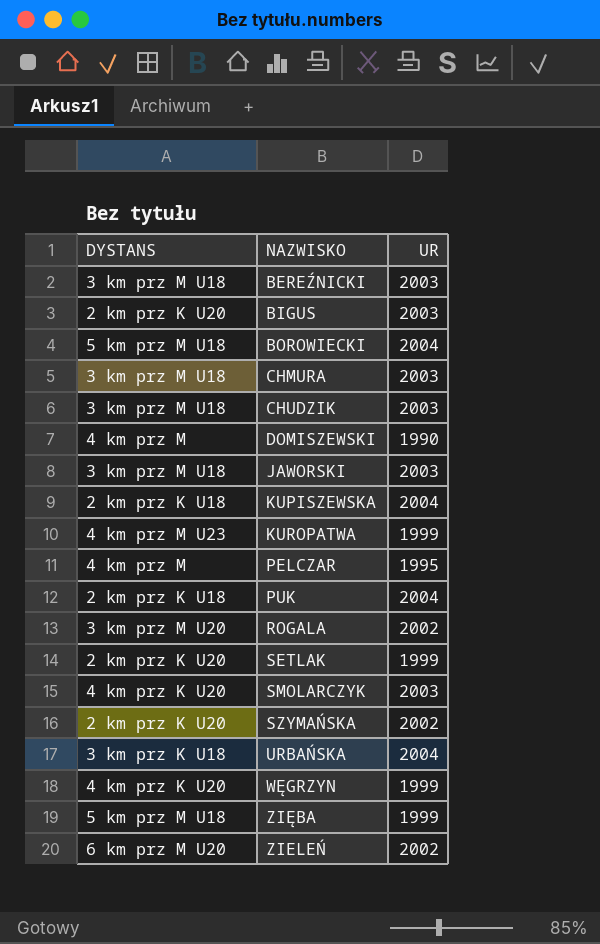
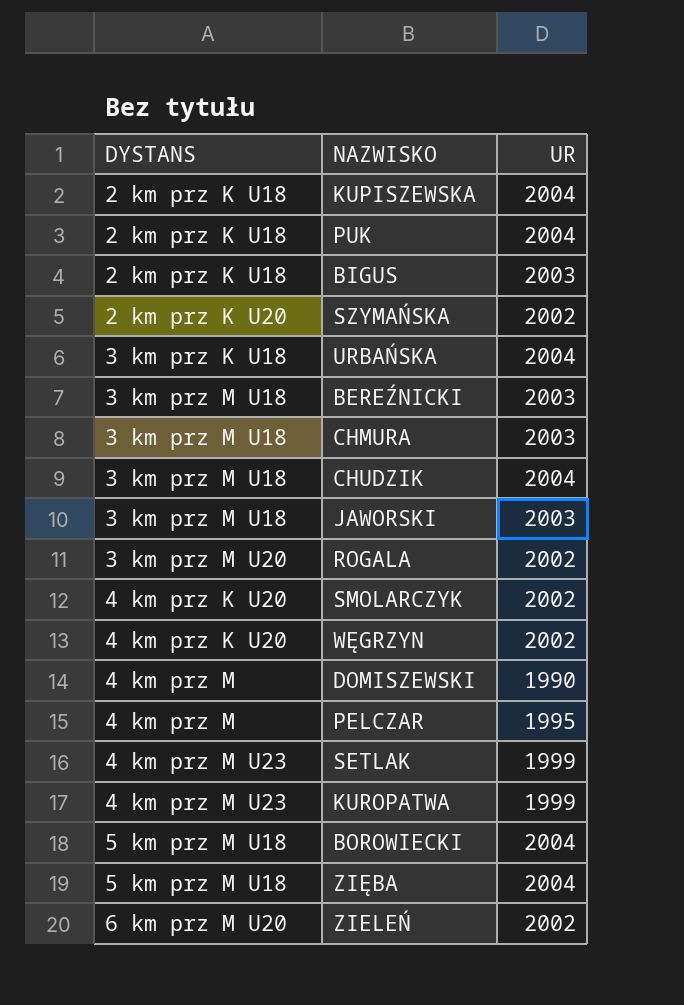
row order: NAZWISKO ascending -> DYSTANS ascending
BIGUS | DYSTANS: 2 km prz K U20 -> 2 km prz K U18
CHUDZIK | UR: 2003 -> 2004
SMOLARCZYK | UR: 2003 -> 2002
WĘGRZYN | UR: 1999 -> 2002
SETLAK | DYSTANS: 2 km prz K U20 -> 4 km prz M U23
ZIĘBA | UR: 1999 -> 2004

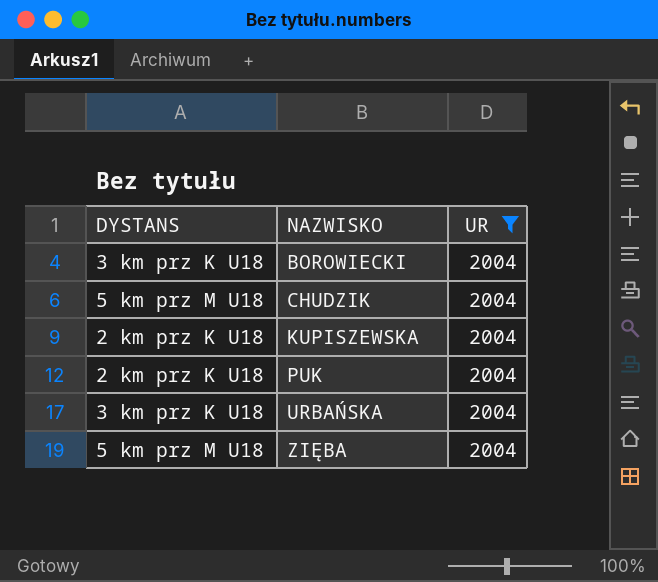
filter: none -> UR = 2004
row order: DYSTANS ascending -> NAZWISKO ascending
BOROWIECKI | DYSTANS: 5 km prz M U18 -> 3 km prz K U18
CHUDZIK | DYSTANS: 3 km prz M U18 -> 5 km prz M U18

